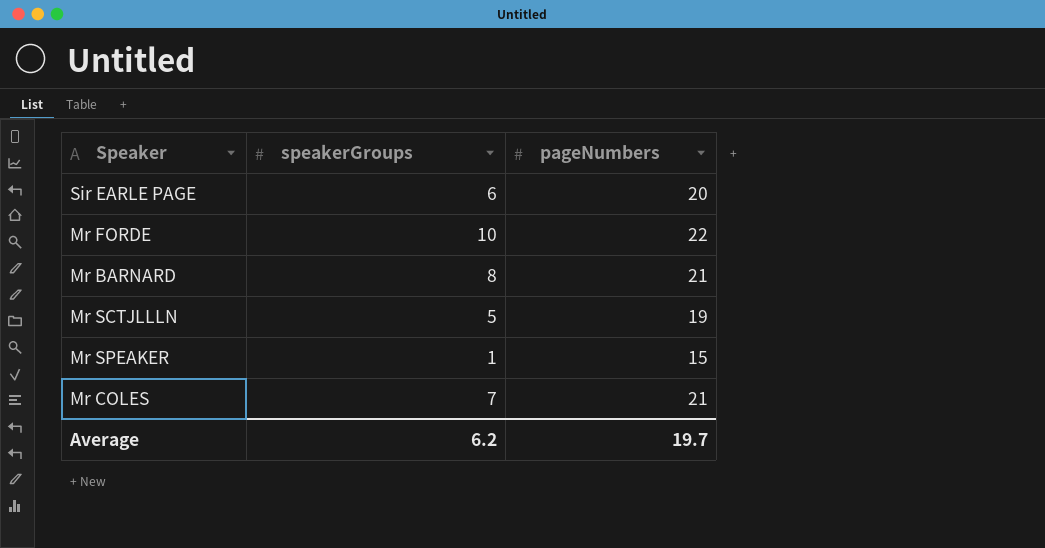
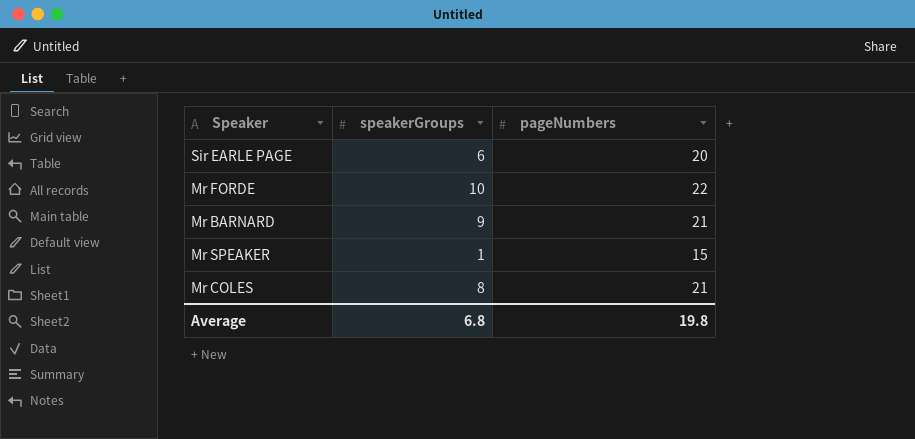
row Mr SCTJLLLN: 5 | 19 -> none
Mr BARNARD | speakerGroups: 8 -> 9
Mr COLES | speakerGroups: 7 -> 8
Average | speakerGroups: 6.2 -> 6.8
Average | pageNumbers: 19.7 -> 19.8

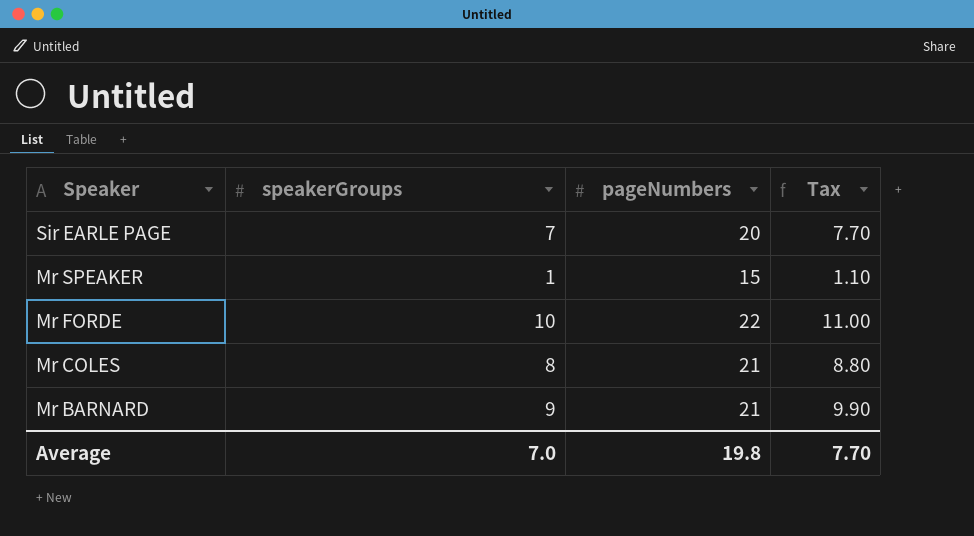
row order: none -> Speaker descending
column Tax | formula: none -> [speakerGroups] * 1.1
Sir EARLE PAGE | speakerGroups: 6 -> 7
Average | speakerGroups: 6.8 -> 7.0

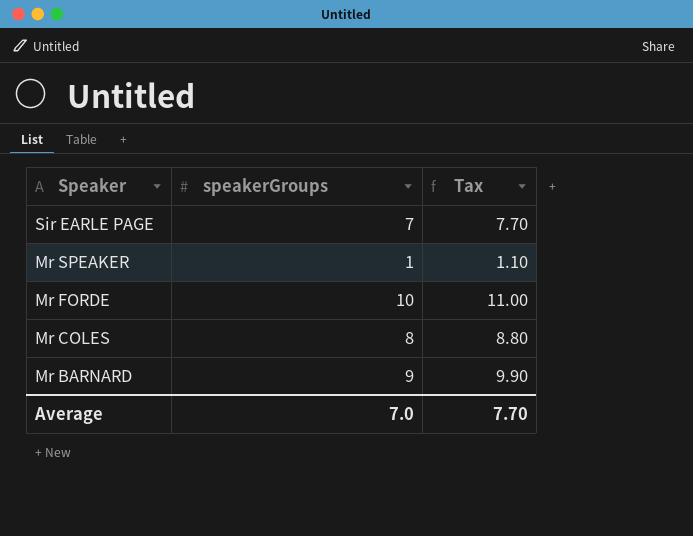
column pageNumbers | position: 3 -> none

